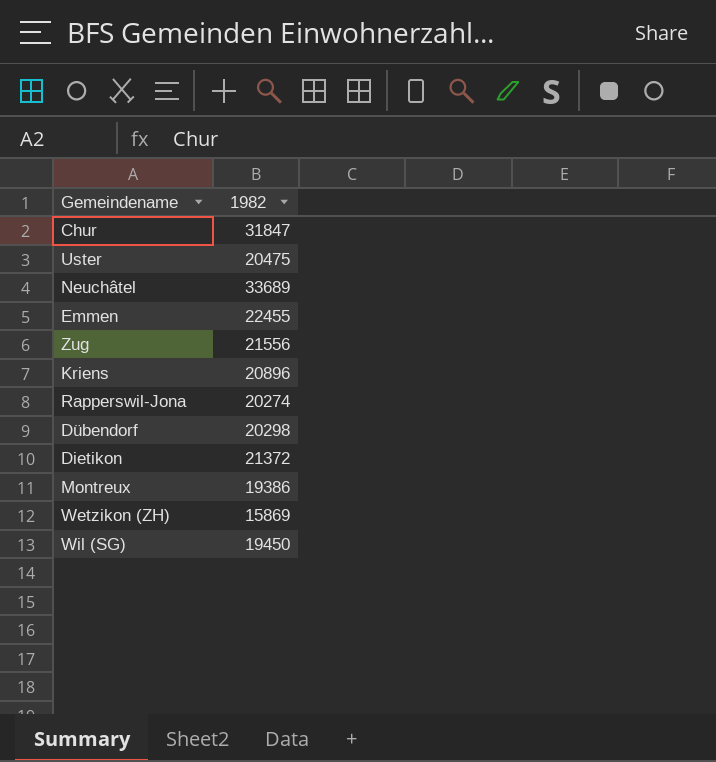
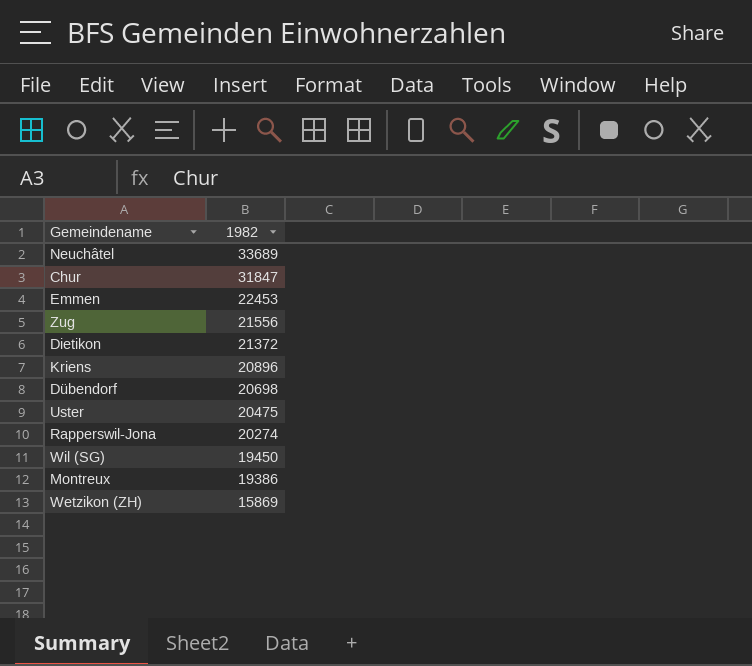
row order: none -> 1982 descending
Emmen | 1982: 22455 -> 22453
Dübendorf | 1982: 20298 -> 20698

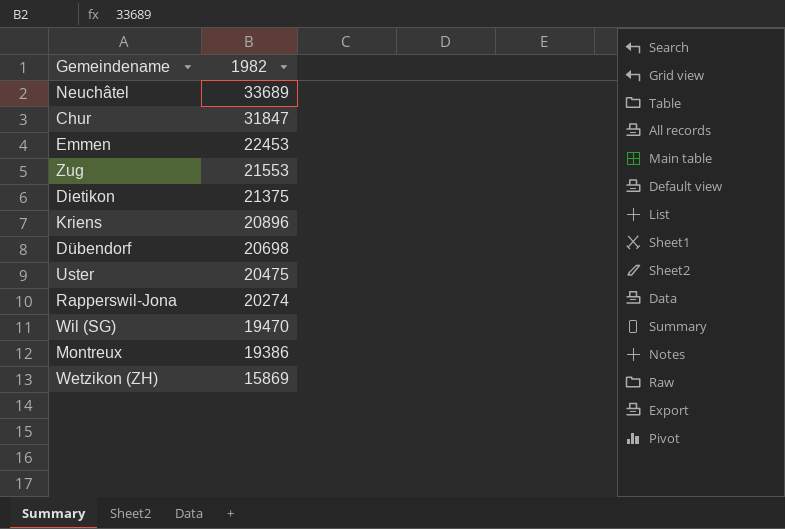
Zug | 1982: 21556 -> 21553
Dietikon | 1982: 21372 -> 21375
Wil (SG) | 1982: 19450 -> 19470

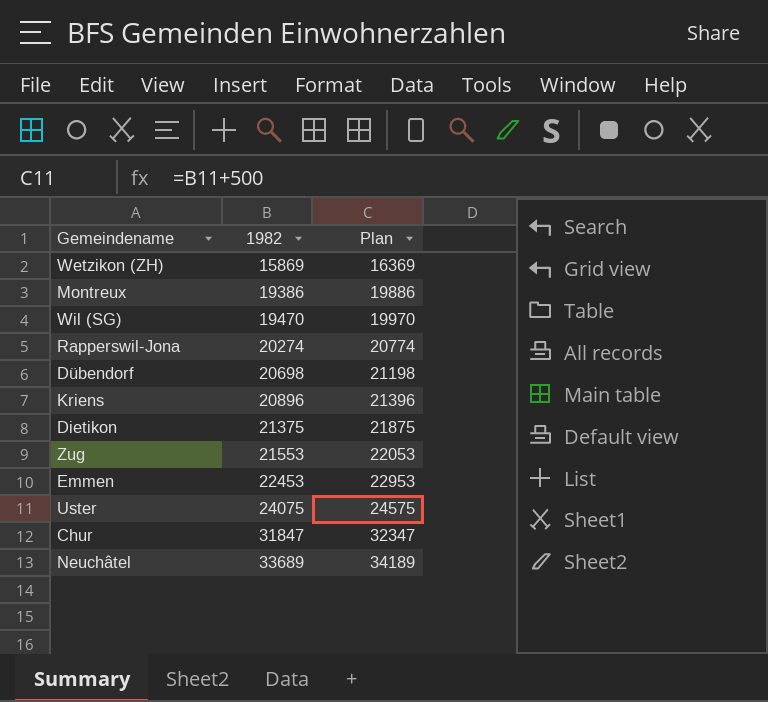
row order: 1982 descending -> 1982 ascending
column Plan | formula: none -> [1982] + 500
Uster | 1982: 20475 -> 24075

